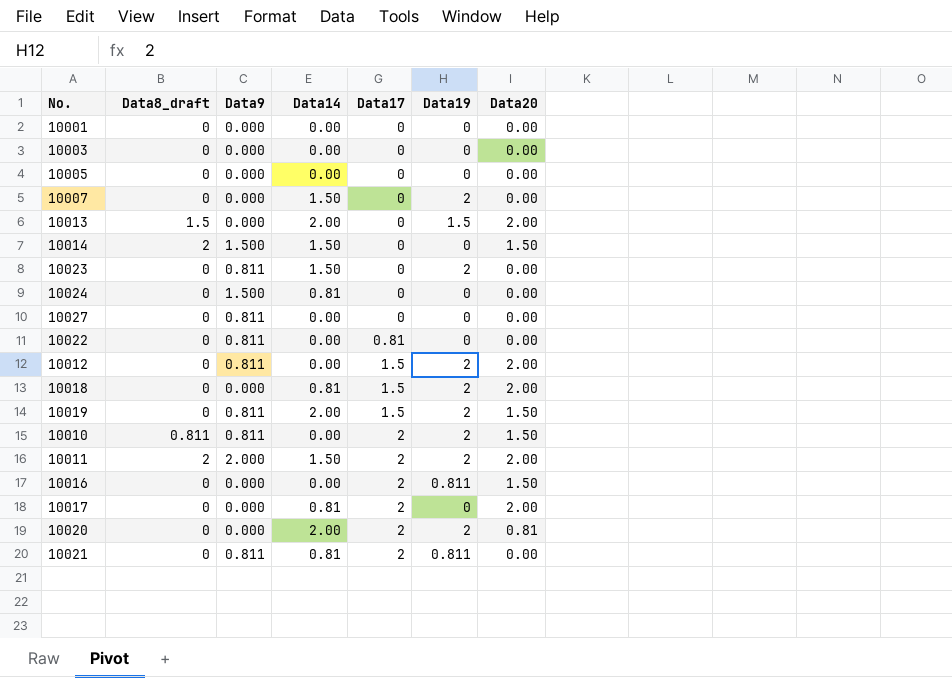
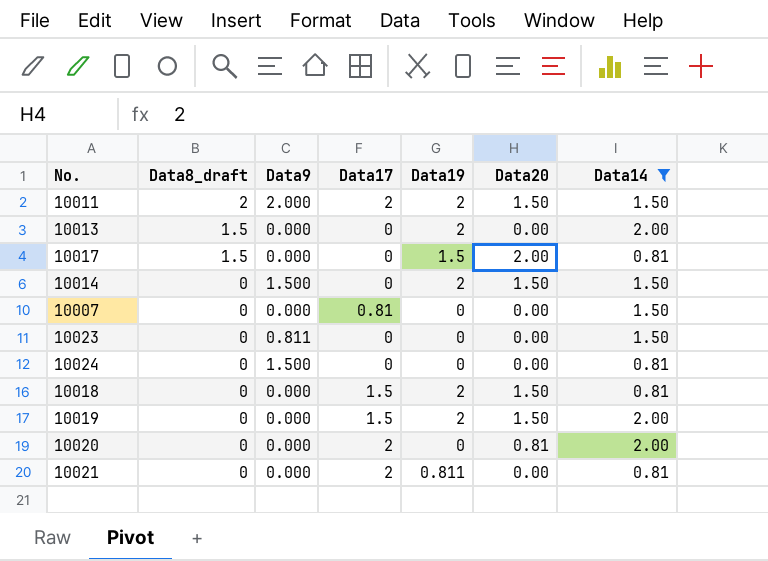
filter: none -> Data14 != 0.00
row order: Data17 ascending -> Data8_draft descending
column Data14 | position: 4 -> 7
10011 | Data20: 2.00 -> 1.50
10013 | Data19: 1.5 -> 2
10013 | Data20: 2.00 -> 0.00
10017 | Data8_draft: 0 -> 1.5
10017 | Data17: 2 -> 0
10017 | Data19: 0 -> 1.5
10014 | Data8_draft: 2 -> 0
10014 | Data19: 0 -> 2
10007 | Data17: 0 -> 0.81
10007 | Data19: 2 -> 0
10023 | Data19: 2 -> 0
10018 | Data20: 2.00 -> 1.50
10019 | Data9: 0.811 -> 0.000
10020 | Data19: 2 -> 0
10021 | Data9: 0.811 -> 0.000

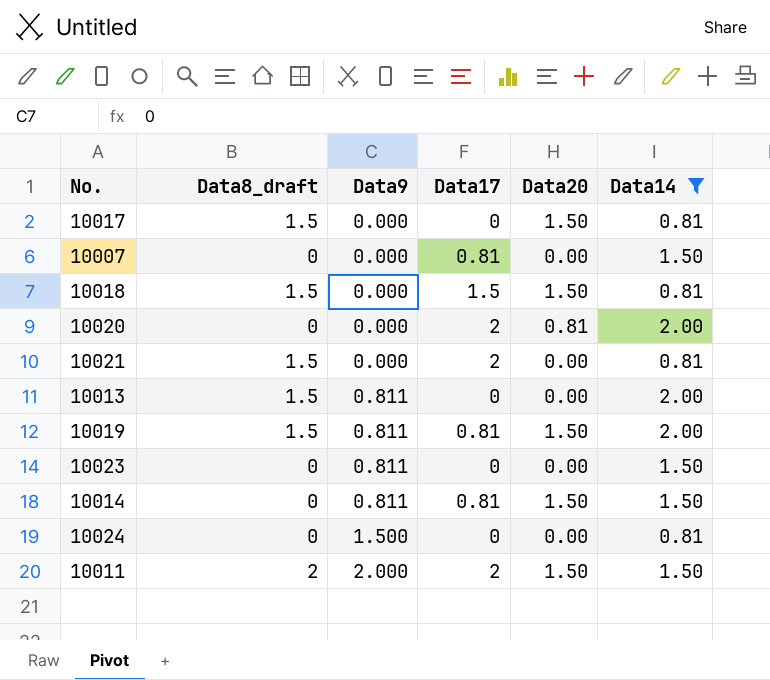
row order: Data8_draft descending -> Data9 ascending
column Data19 | position: 5 -> none
10017 | Data20: 2.00 -> 1.50
10018 | Data8_draft: 0 -> 1.5
10021 | Data8_draft: 0 -> 1.5
10013 | Data9: 0.000 -> 0.811
10019 | Data8_draft: 0 -> 1.5
10019 | Data9: 0.000 -> 0.811
10019 | Data17: 1.5 -> 0.81
10014 | Data9: 1.500 -> 0.811
10014 | Data17: 0 -> 0.81

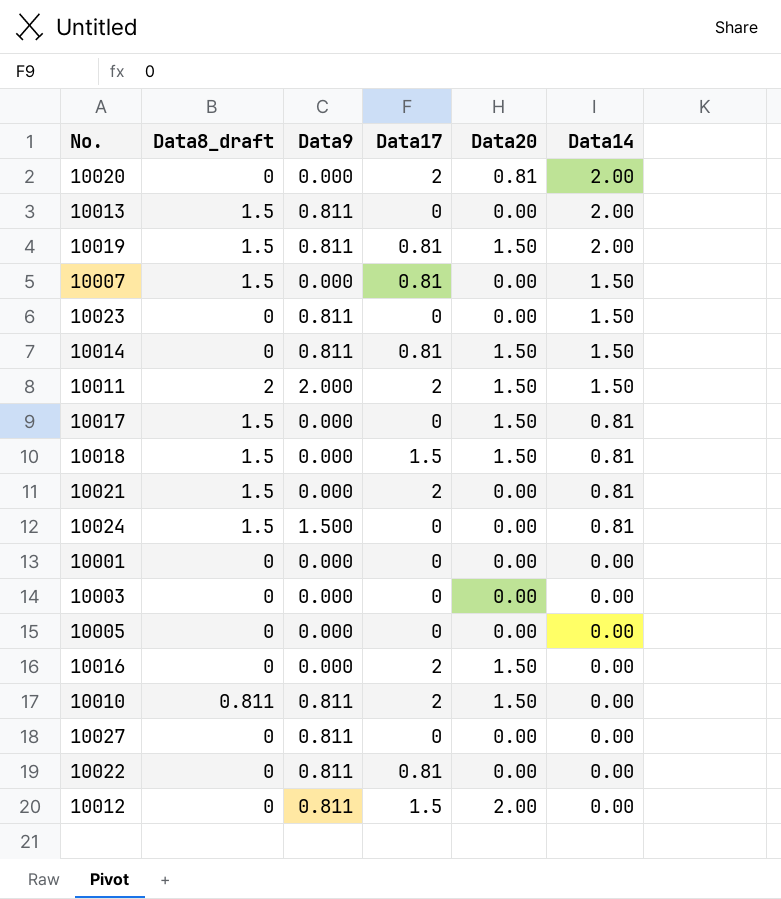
filter: Data14 != 0.00 -> none
row order: Data9 ascending -> Data14 descending
10007 | Data8_draft: 0 -> 1.5
10024 | Data8_draft: 0 -> 1.5

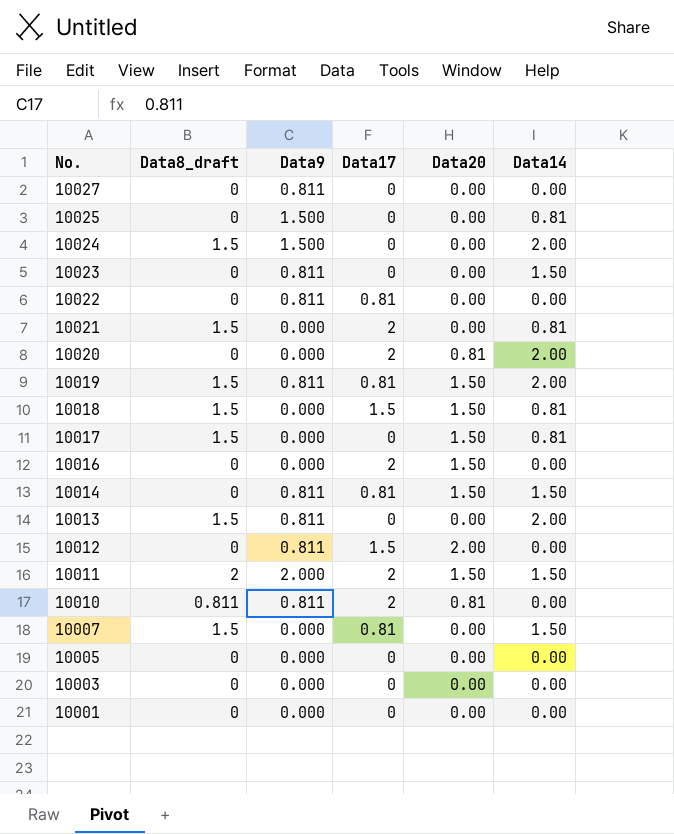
row order: Data14 descending -> No. descending
row 10025: none -> 0 | 1.500 | 0 | 0.00 | 0.81
10024 | Data14: 0.81 -> 2.00
10010 | Data20: 1.50 -> 0.81

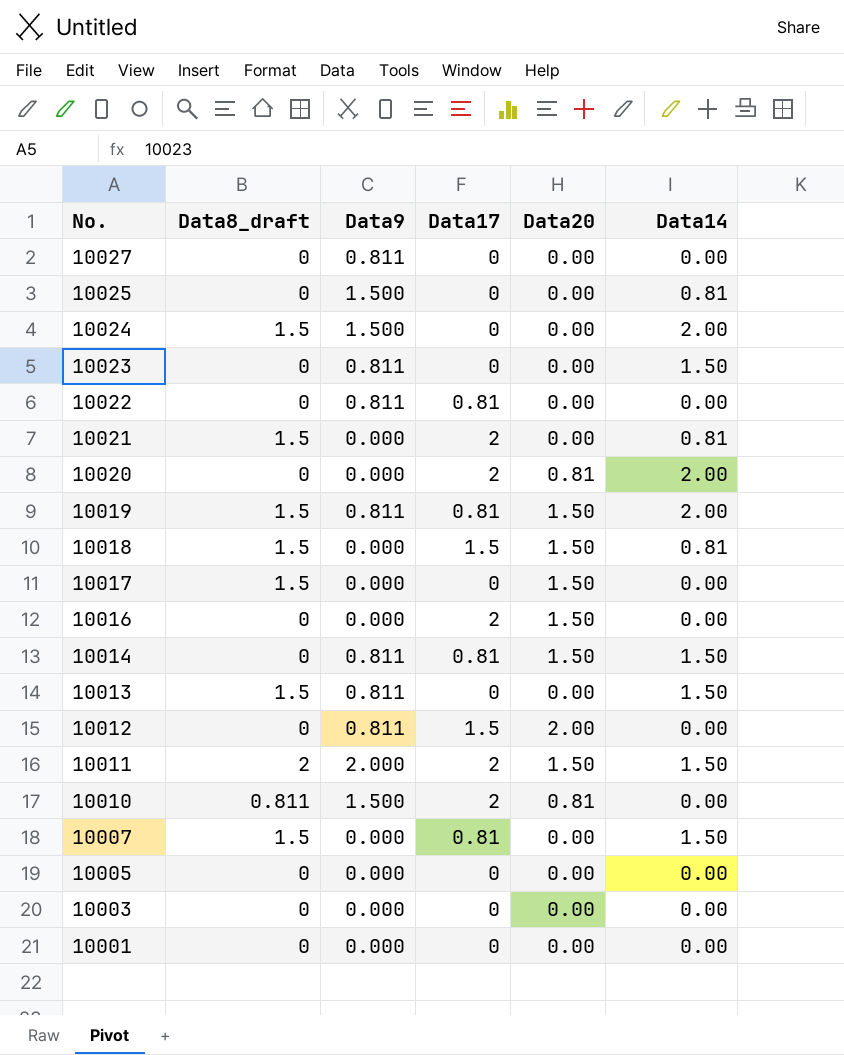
10017 | Data14: 0.81 -> 0.00
10013 | Data14: 2.00 -> 1.50
10010 | Data9: 0.811 -> 1.500

